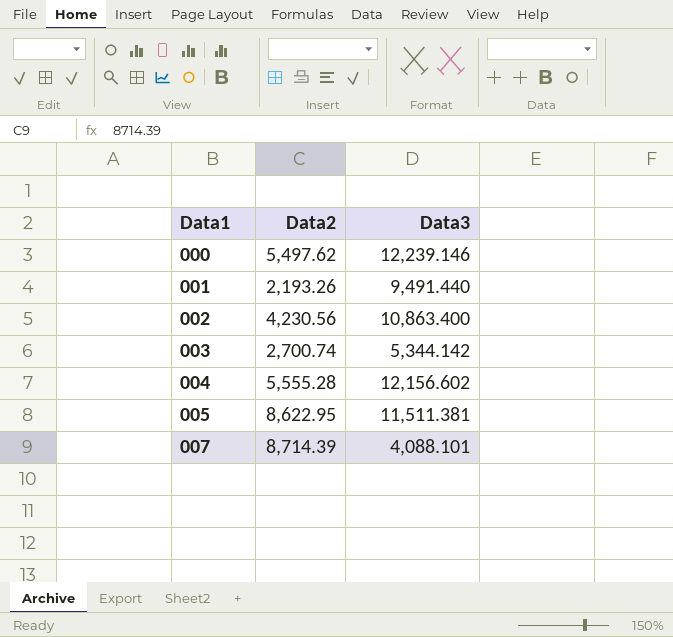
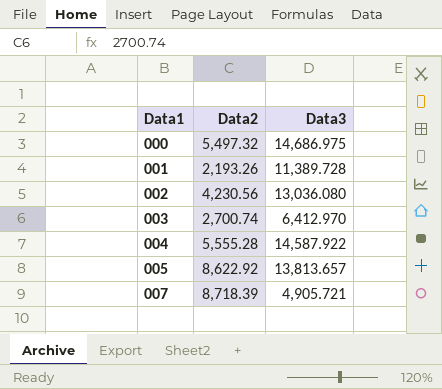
000 | Data2: 5,497.62 -> 5,497.32
000 | Data3: 12,239.146 -> 14,686.975
001 | Data3: 9,491.440 -> 11,389.728
002 | Data3: 10,863.400 -> 13,036.080
003 | Data3: 5,344.142 -> 6,412.970
004 | Data3: 12,156.602 -> 14,587.922
005 | Data2: 8,622.95 -> 8,622.92
005 | Data3: 11,511.381 -> 13,813.657
007 | Data2: 8,714.39 -> 8,718.39
007 | Data3: 4,088.101 -> 4,905.721

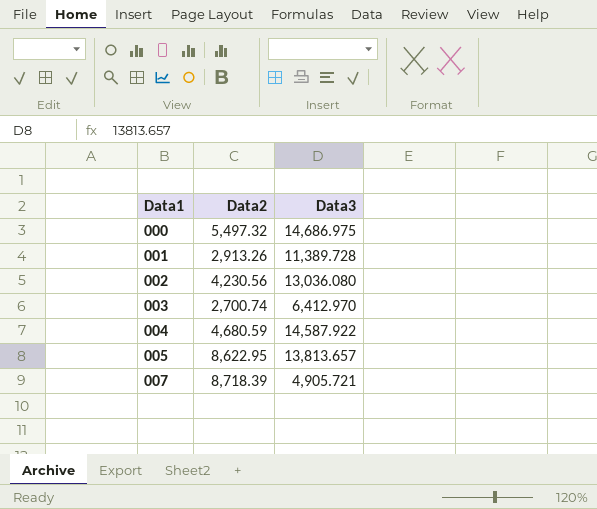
001 | Data2: 2,193.26 -> 2,913.26
004 | Data2: 5,555.28 -> 4,680.59
005 | Data2: 8,622.92 -> 8,622.95

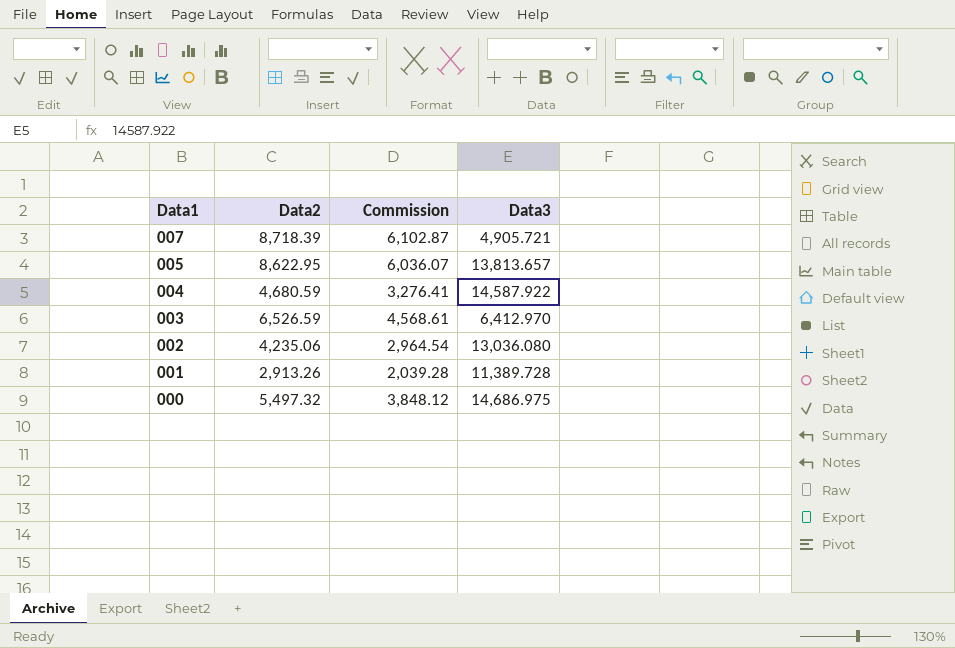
row order: Data1 ascending -> Data1 descending
column Commission | formula: none -> [Data2] * 0.7
003 | Data2: 2,700.74 -> 6,526.59
002 | Data2: 4,230.56 -> 4,235.06

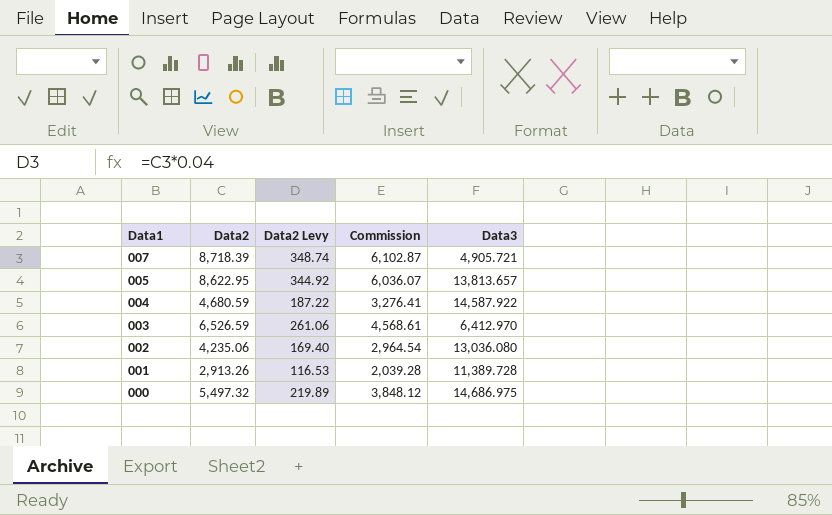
column Data2 Levy | formula: none -> [Data2] * 0.04

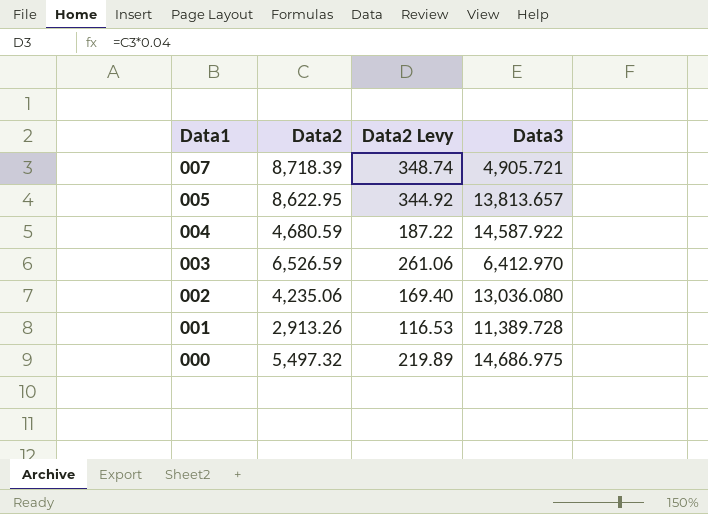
column Commission | formula: [Data2] * 0.7 -> none

